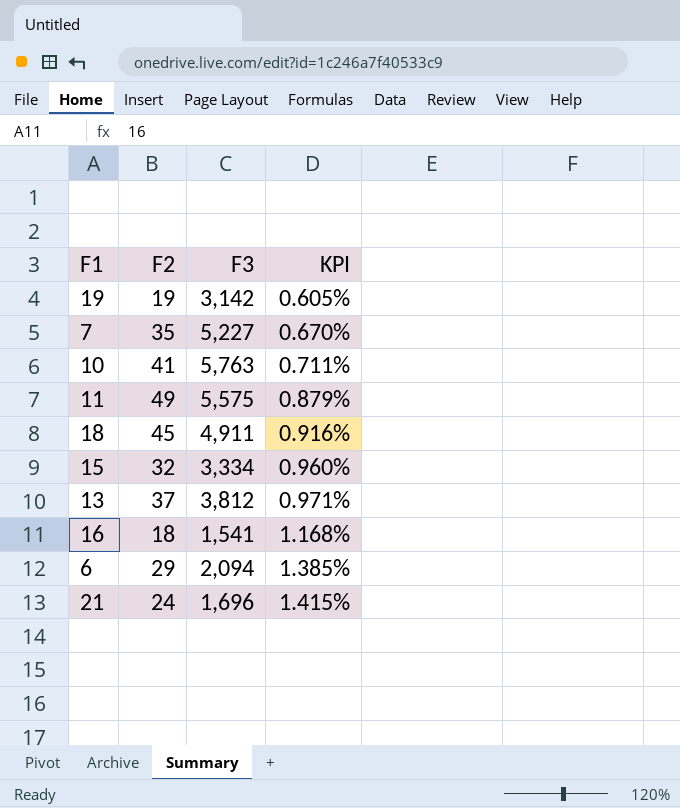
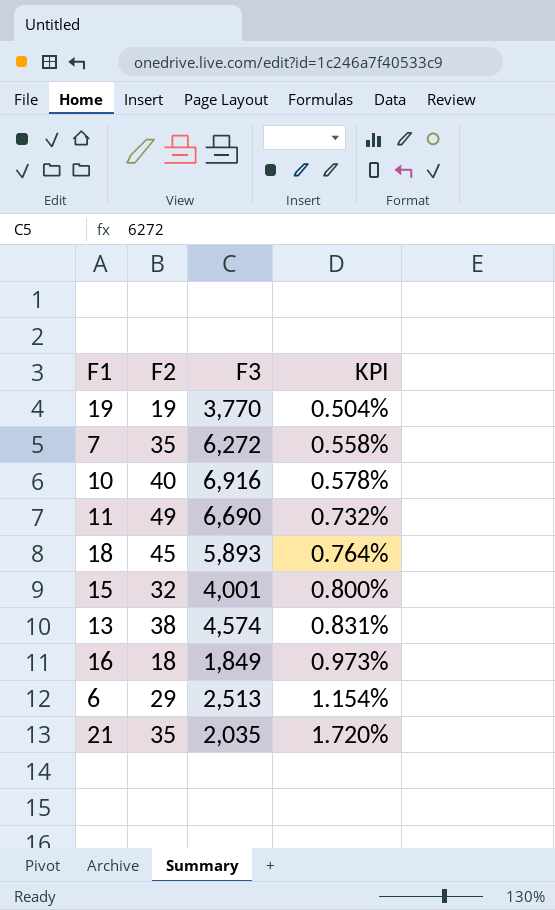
19 | F3: 3,142 -> 3,770
19 | KPI: 0.605% -> 0.504%
7 | F3: 5,227 -> 6,272
7 | KPI: 0.670% -> 0.558%
10 | F2: 41 -> 40
10 | F3: 5,763 -> 6,916
10 | KPI: 0.711% -> 0.578%
11 | F3: 5,575 -> 6,690
11 | KPI: 0.879% -> 0.732%
18 | F3: 4,911 -> 5,893
18 | KPI: 0.916% -> 0.764%
15 | F3: 3,334 -> 4,001
15 | KPI: 0.960% -> 0.800%
13 | F2: 37 -> 38
13 | F3: 3,812 -> 4,574
13 | KPI: 0.971% -> 0.831%
16 | F3: 1,541 -> 1,849
16 | KPI: 1.168% -> 0.973%
6 | F3: 2,094 -> 2,513
6 | KPI: 1.385% -> 1.154%
21 | F2: 24 -> 35
21 | F3: 1,696 -> 2,035
21 | KPI: 1.415% -> 1.720%

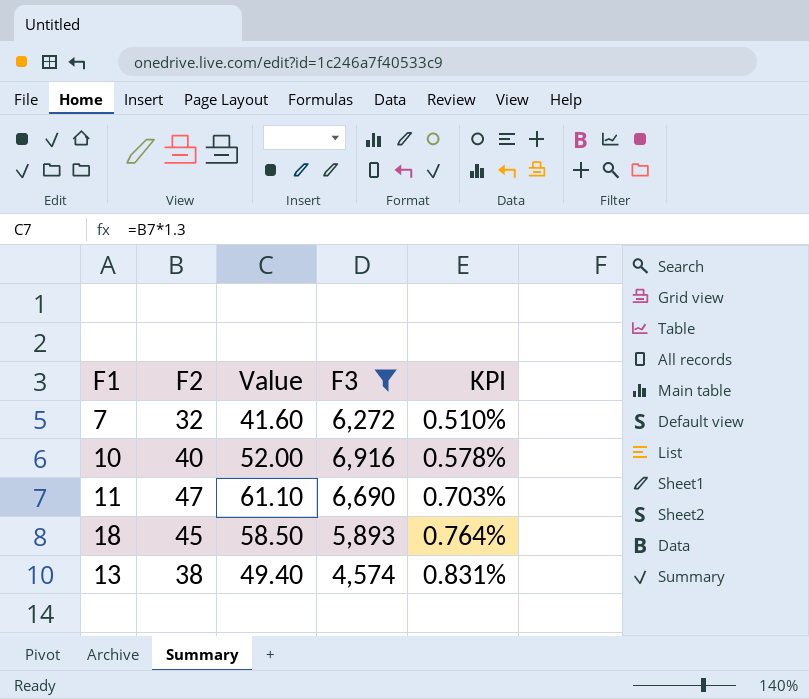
filter: none -> F3 >= 4,574
column Value | formula: none -> [F2] * 1.3
7 | F2: 35 -> 32
7 | KPI: 0.558% -> 0.510%
11 | F2: 49 -> 47
11 | KPI: 0.732% -> 0.703%

